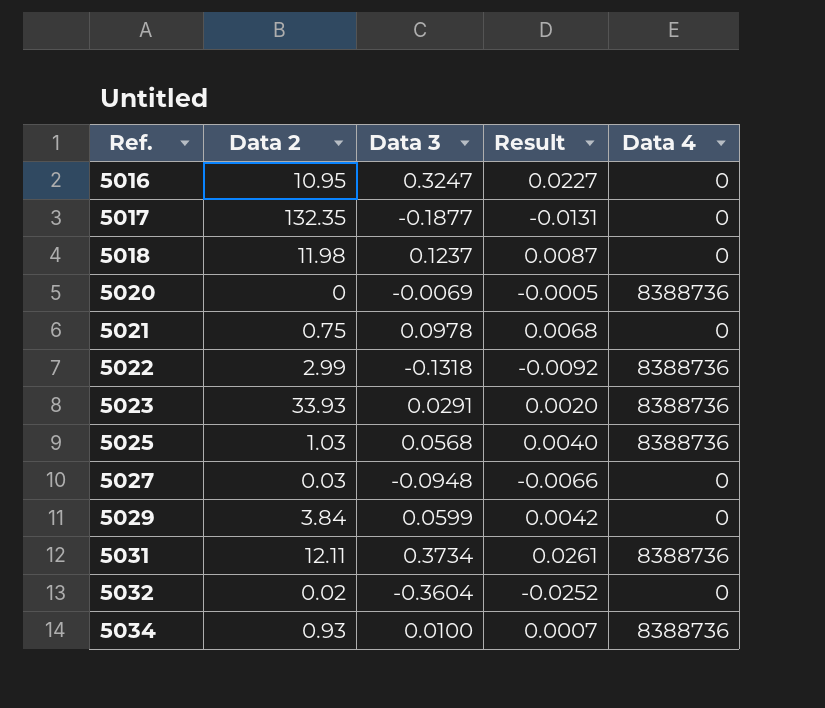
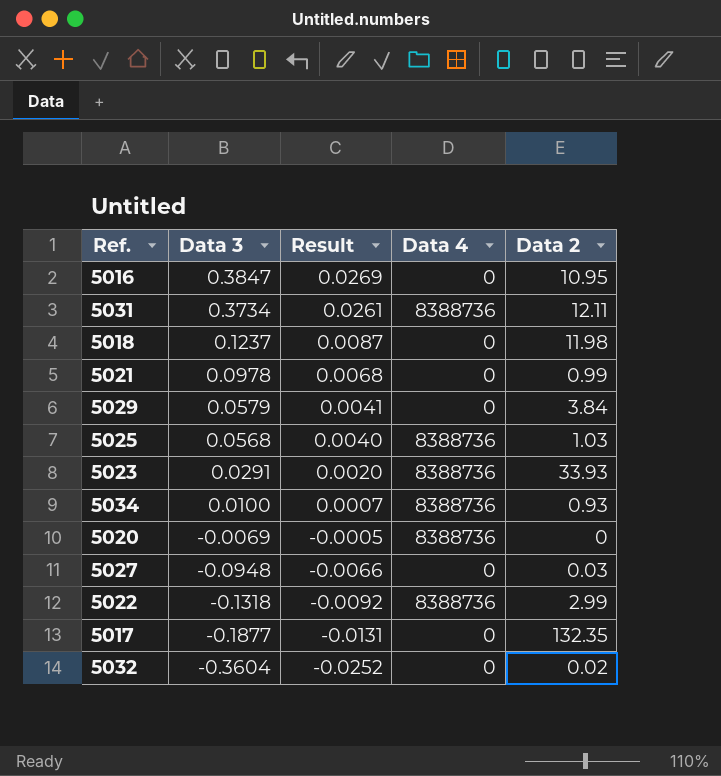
row order: Ref. ascending -> Data 3 descending
column Data 2 | position: 2 -> 5
5016 | Data 3: 0.3247 -> 0.3847
5016 | Result: 0.0227 -> 0.0269
5021 | Data 2: 0.75 -> 0.99
5029 | Data 3: 0.0599 -> 0.0579
5029 | Result: 0.0042 -> 0.0041

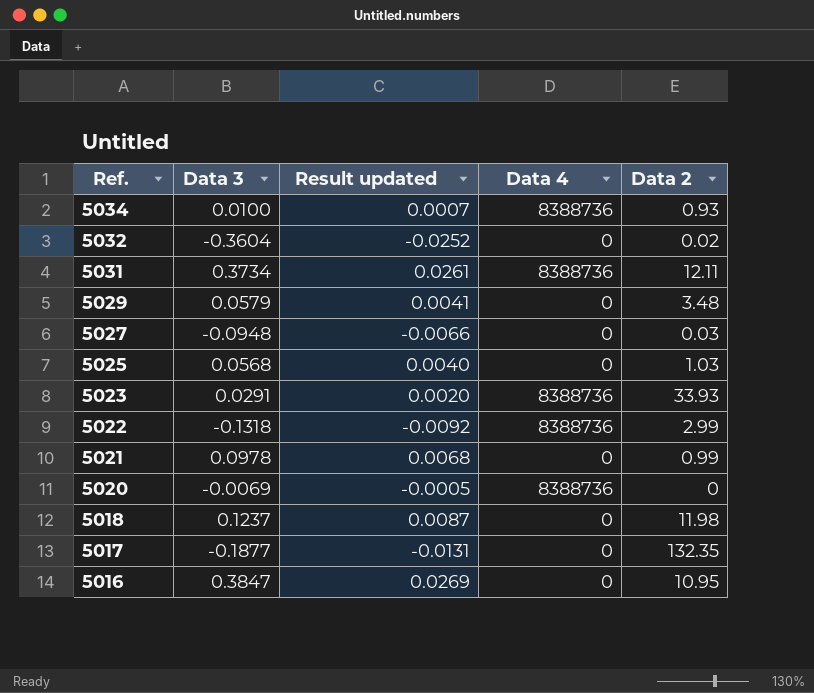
row order: Data 3 descending -> Ref. descending
column name: Result -> Result updated
5029 | Data 2: 3.84 -> 3.48
5025 | Data 4: 8388736 -> 0

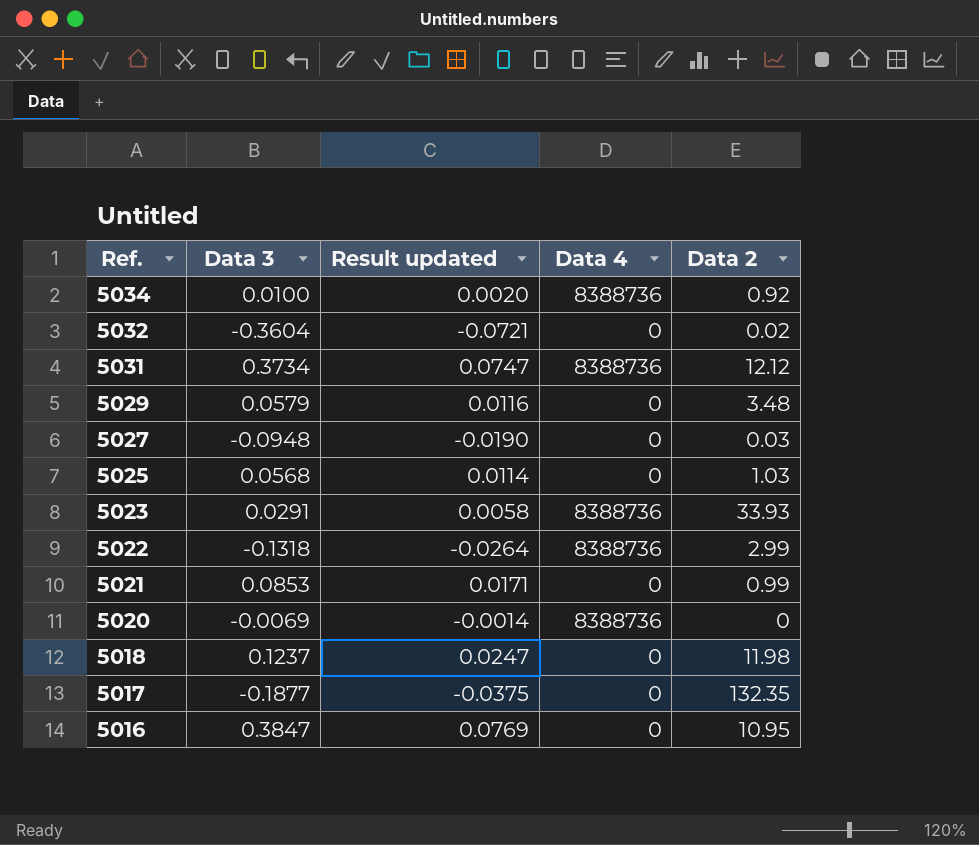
column Result updated | formula: [Data 3] * 0.07 -> [Data 3] * 0.2
5034 | Data 2: 0.93 -> 0.92
5031 | Data 2: 12.11 -> 12.12
5021 | Data 3: 0.0978 -> 0.0853

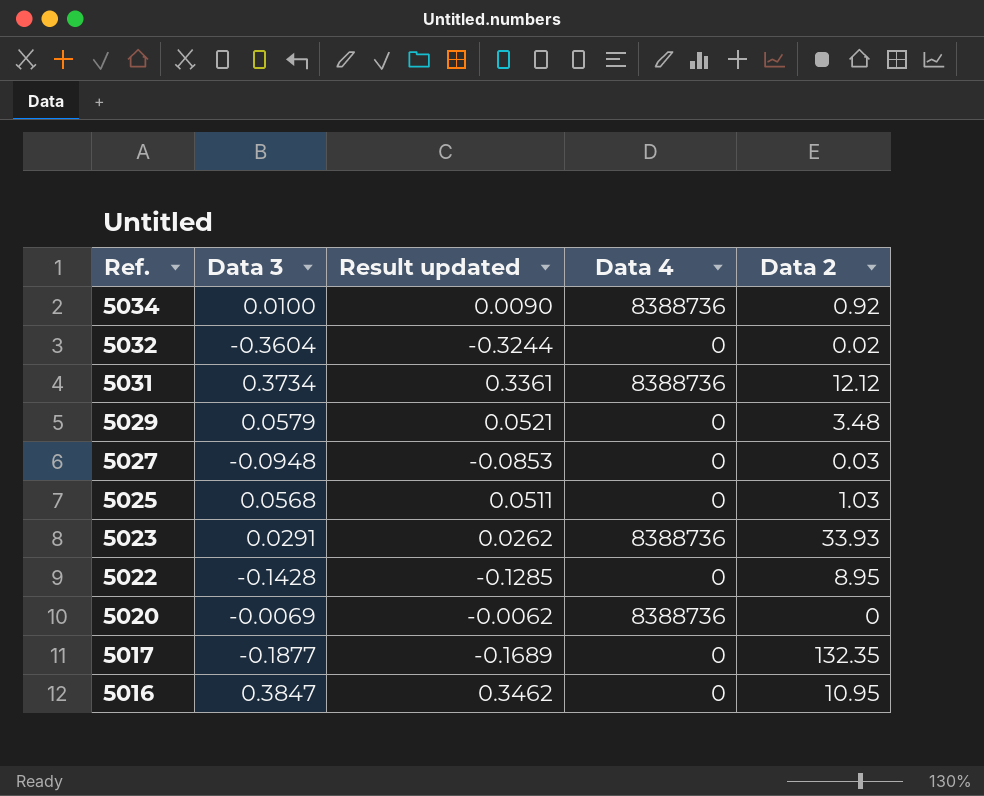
column Result updated | formula: [Data 3] * 0.2 -> [Data 3] * 0.9
row 5021: 0.0853 | 0.0171 | 0 | 0.99 -> none
row 5018: 0.1237 | 0.0247 | 0 | 11.98 -> none
5022 | Data 3: -0.1318 -> -0.1428
5022 | Data 4: 8388736 -> 0
5022 | Data 2: 2.99 -> 8.95

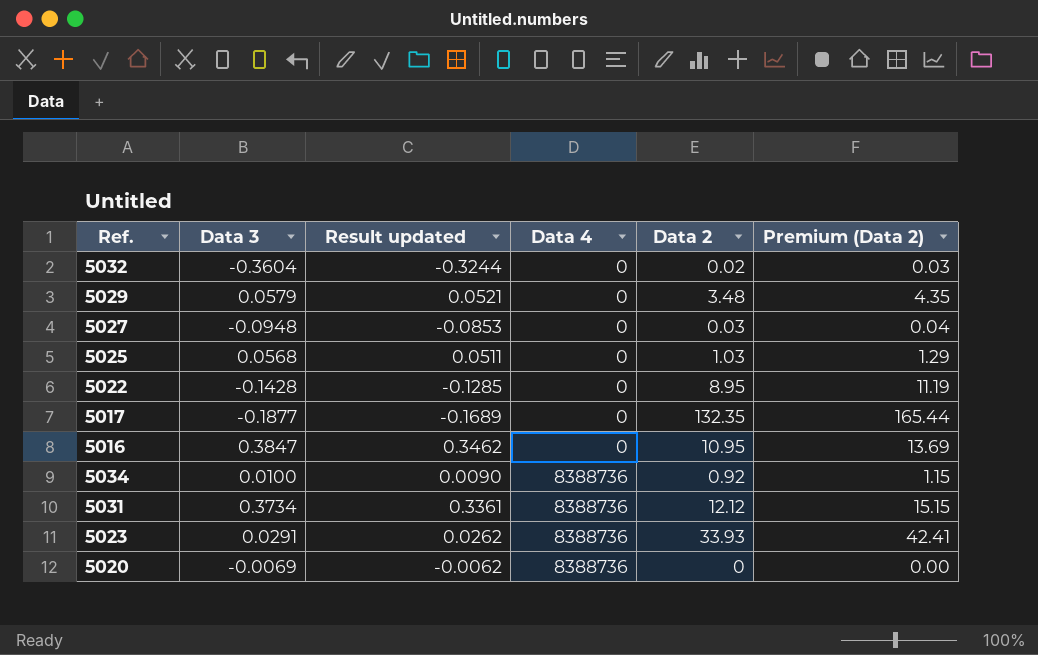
row order: Ref. descending -> Data 4 ascending
column Premium (Data 2) | formula: none -> [Data 2] * 1.25

